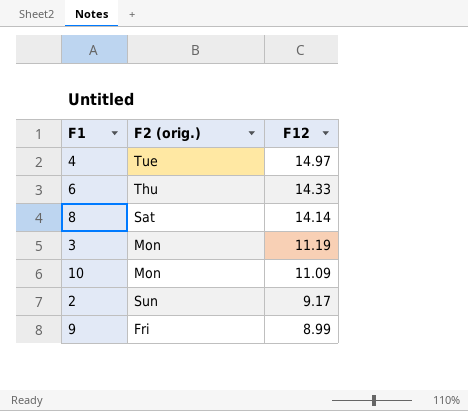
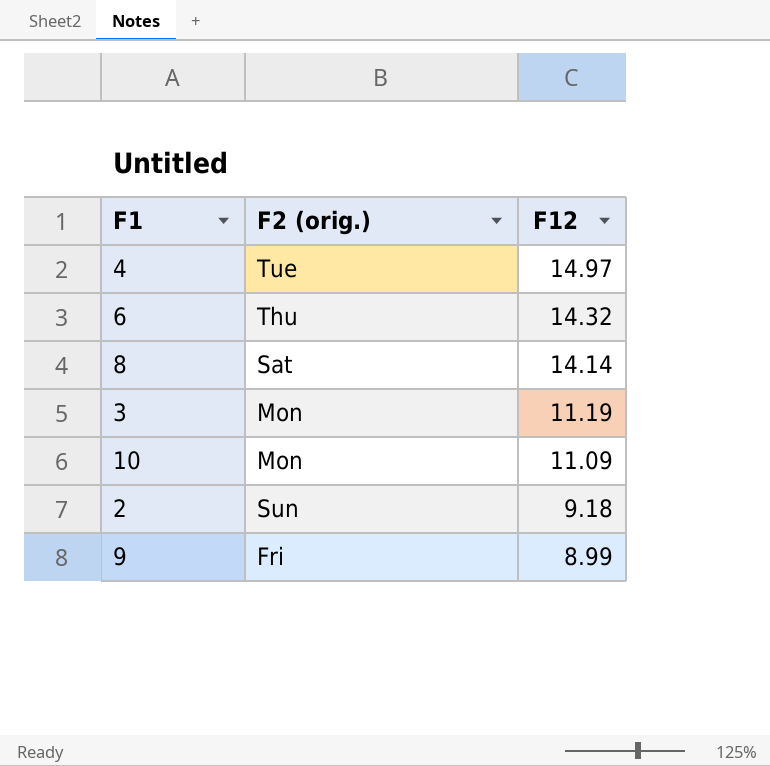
6 | F12: 14.33 -> 14.32
2 | F12: 9.17 -> 9.18

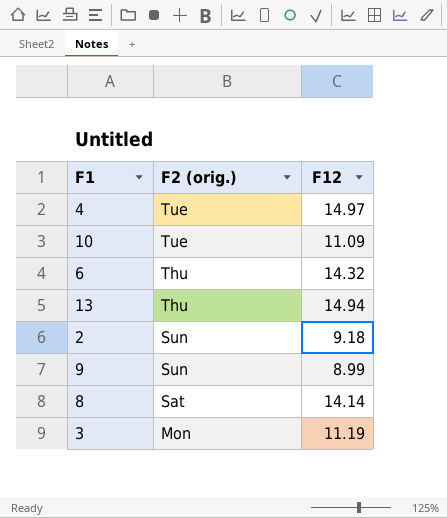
row order: F12 descending -> F2 (orig.) descending
10 | F2 (orig.): Mon -> Tue
row 13: none -> Thu | 14.94
9 | F2 (orig.): Fri -> Sun

